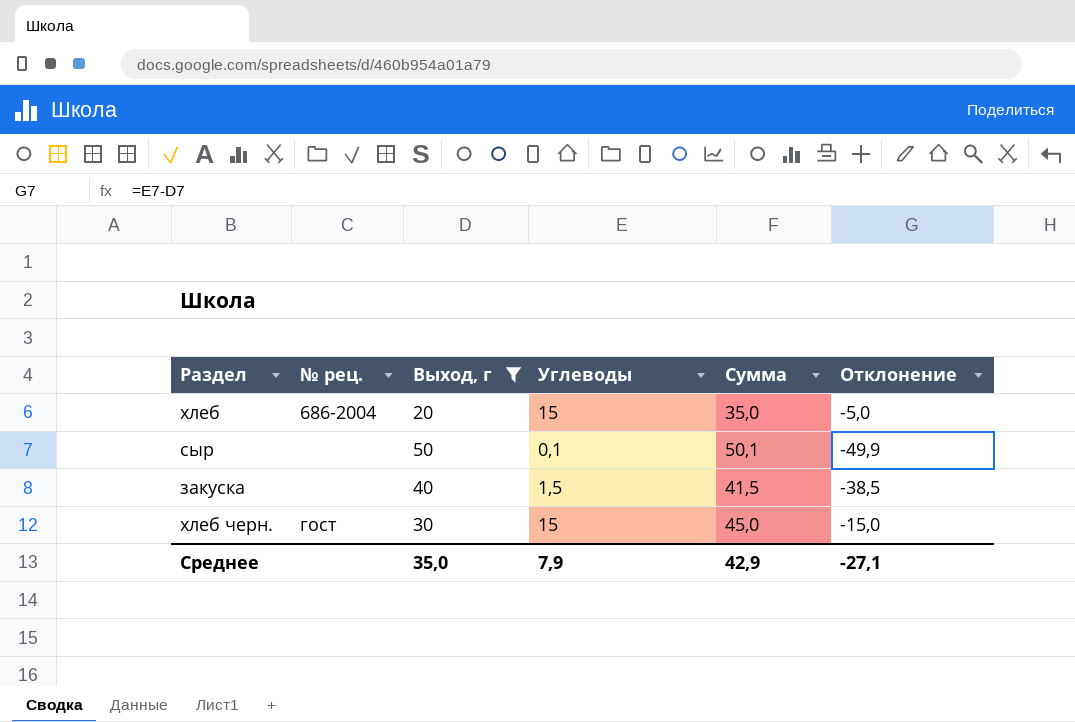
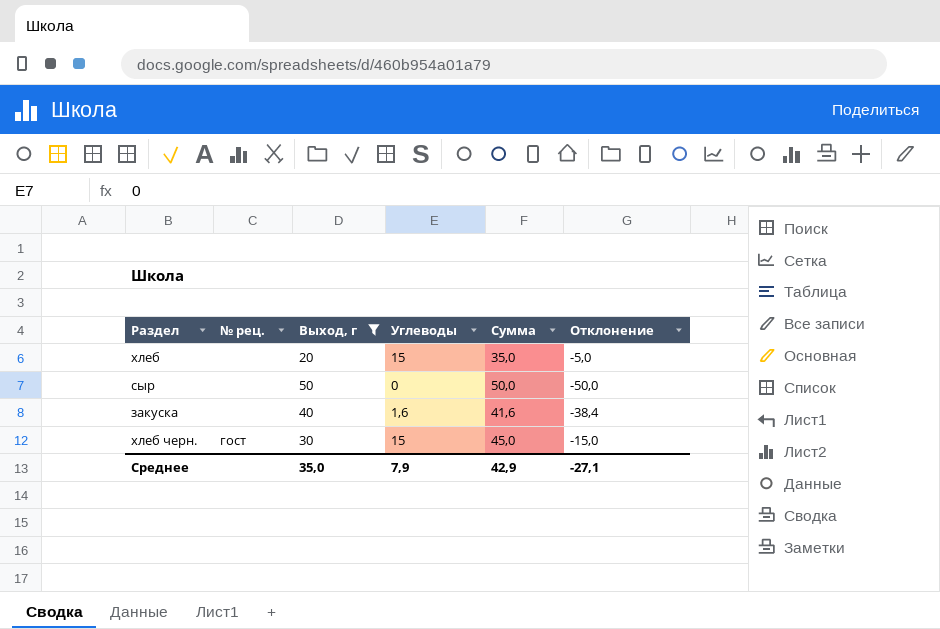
хлеб | № рец.: 686-2004 -> none
сыр | Углеводы: 0,1 -> 0
сыр | Сумма: 50,1 -> 50,0
сыр | Отклонение: -49,9 -> -50,0
закуска | Углеводы: 1,5 -> 1,6
закуска | Сумма: 41,5 -> 41,6
закуска | Отклонение: -38,5 -> -38,4

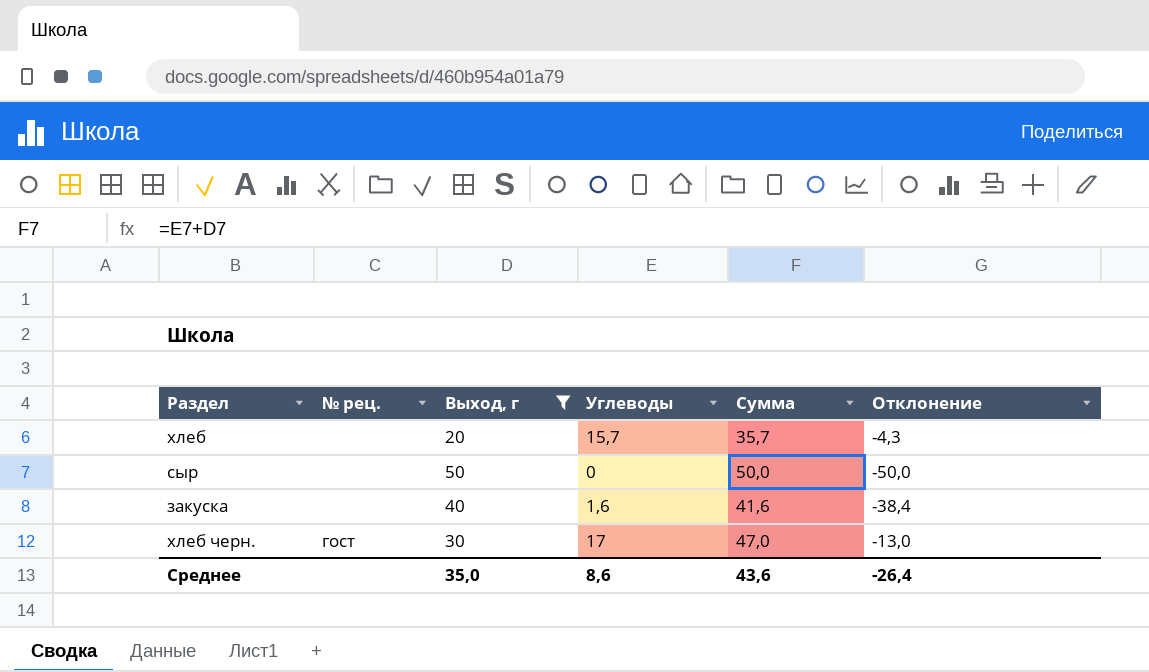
хлеб | Углеводы: 15 -> 15,7
хлеб | Сумма: 35,0 -> 35,7
хлеб | Отклонение: -5,0 -> -4,3
хлеб черн. | Углеводы: 15 -> 17
хлеб черн. | Сумма: 45,0 -> 47,0
хлеб черн. | Отклонение: -15,0 -> -13,0
Среднее | Углеводы: 7,9 -> 8,6
Среднее | Сумма: 42,9 -> 43,6
Среднее | Отклонение: -27,1 -> -26,4

